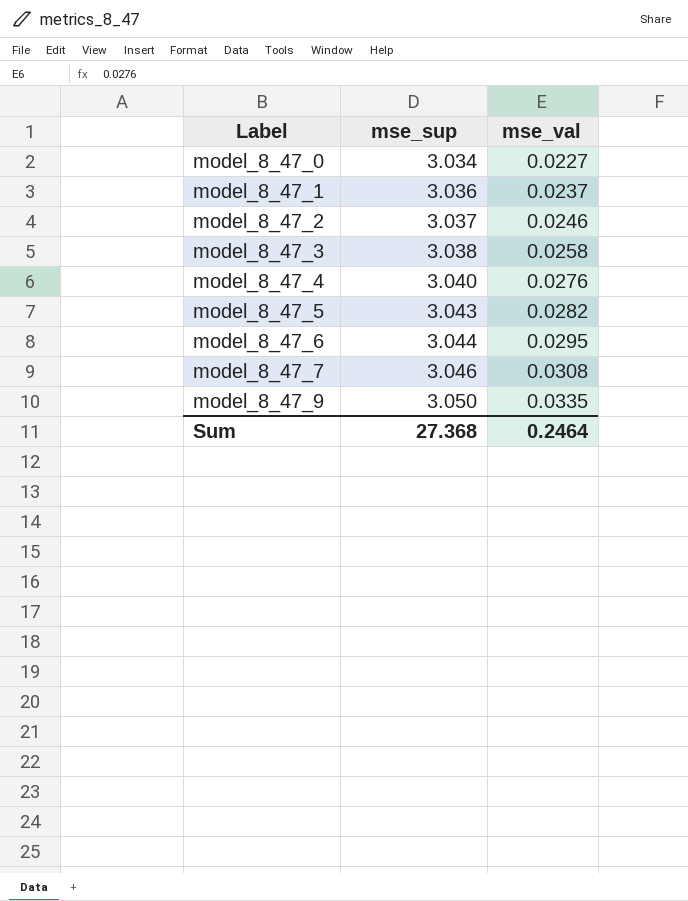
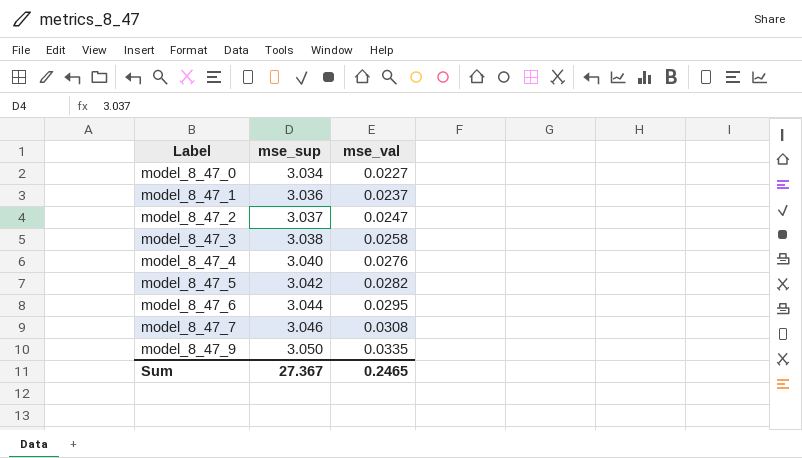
model_8_47_2 | mse_val: 0.0246 -> 0.0247
model_8_47_5 | mse_sup: 3.043 -> 3.042
Sum | mse_sup: 27.368 -> 27.367
Sum | mse_val: 0.2464 -> 0.2465

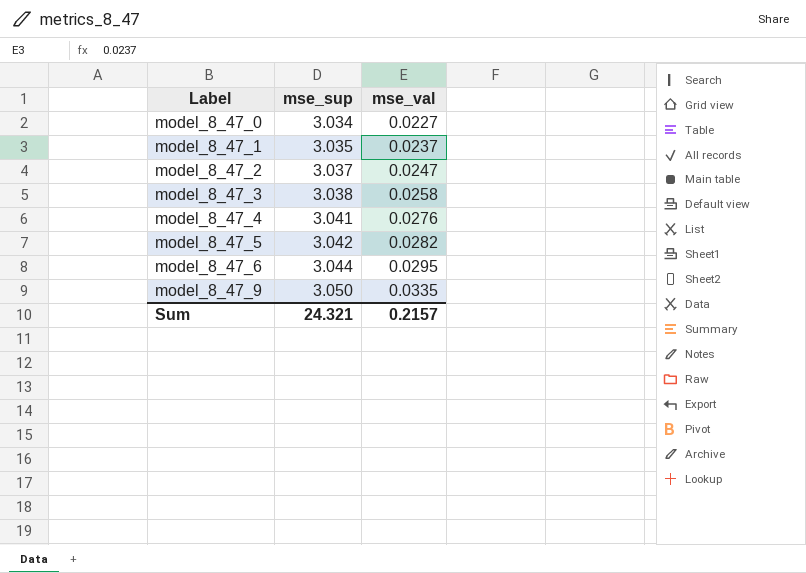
row model_8_47_7: 3.046 | 0.0308 -> none
model_8_47_1 | mse_sup: 3.036 -> 3.035
model_8_47_4 | mse_sup: 3.040 -> 3.041
Sum | mse_sup: 27.367 -> 24.321
Sum | mse_val: 0.2465 -> 0.2157

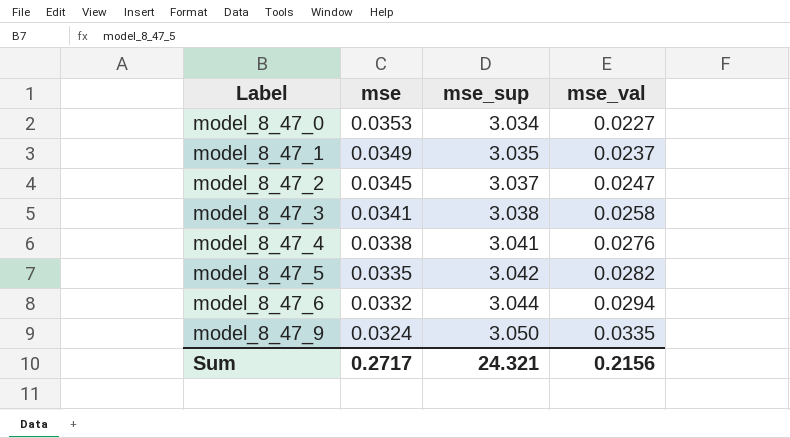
column mse | position: none -> 2
model_8_47_6 | mse_val: 0.0295 -> 0.0294
Sum | mse_val: 0.2157 -> 0.2156

